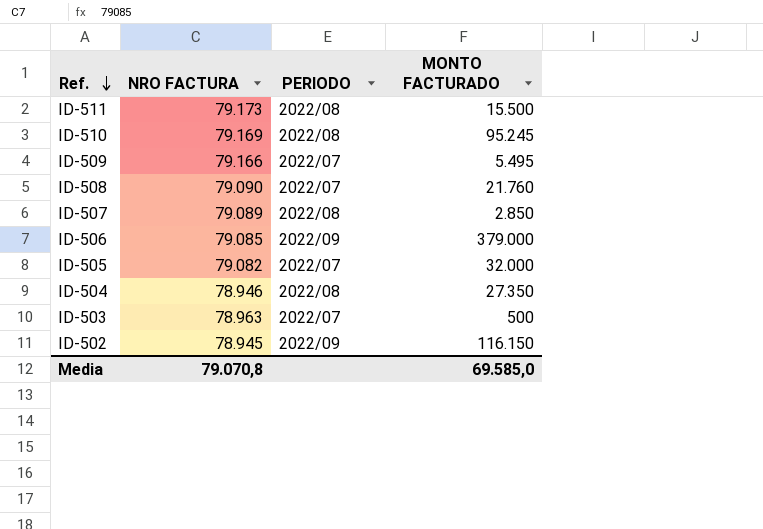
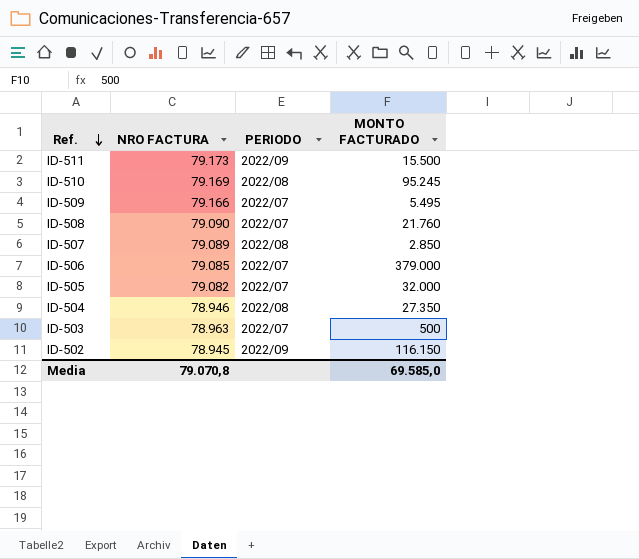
ID-511 | PERIODO: 2022/08 -> 2022/09
ID-506 | PERIODO: 2022/09 -> 2022/07

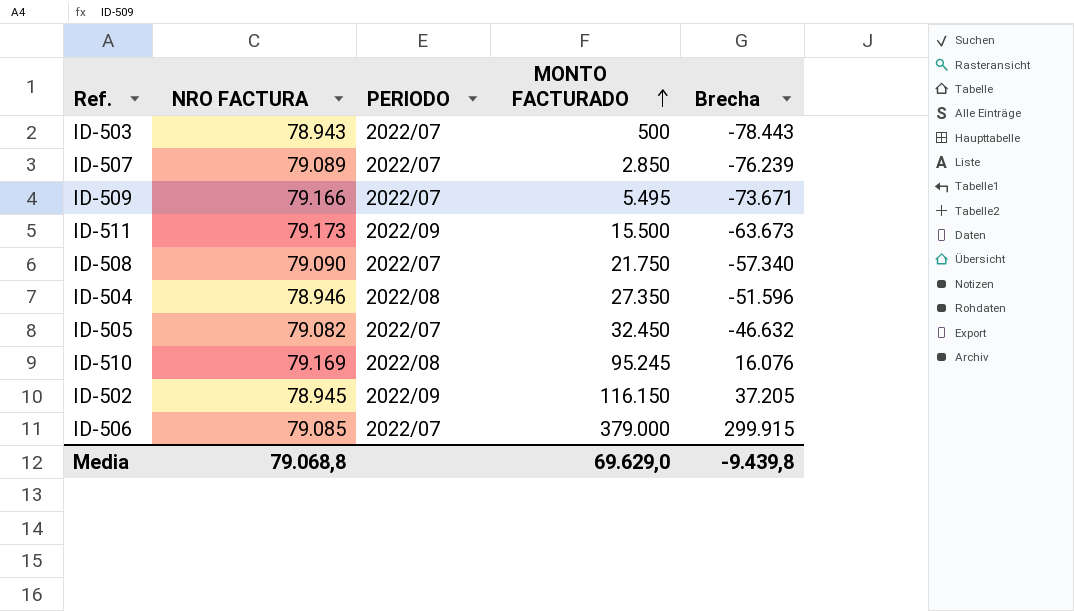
row order: Ref. descending -> MONTO FACTURADO ascending
column Brecha | formula: none -> [MONTO FACTURADO] - [NRO FACTURA]
ID-503 | NRO FACTURA: 78.963 -> 78.943
ID-507 | PERIODO: 2022/08 -> 2022/07
ID-508 | MONTO FACTURADO: 21.760 -> 21.750
ID-505 | MONTO FACTURADO: 32.000 -> 32.450
Media | NRO FACTURA: 79.070,8 -> 79.068,8
Media | MONTO FACTURADO: 69.585,0 -> 69.629,0

